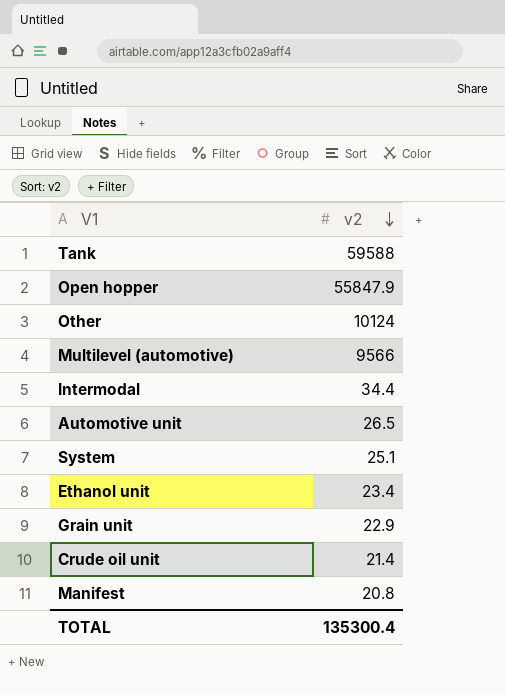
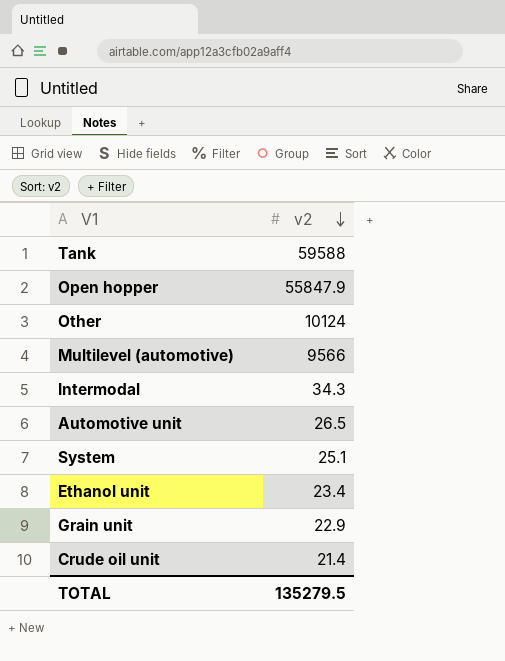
row Manifest: 20.8 -> none
Intermodal | v2: 34.4 -> 34.3
TOTAL | v2: 135300.4 -> 135279.5

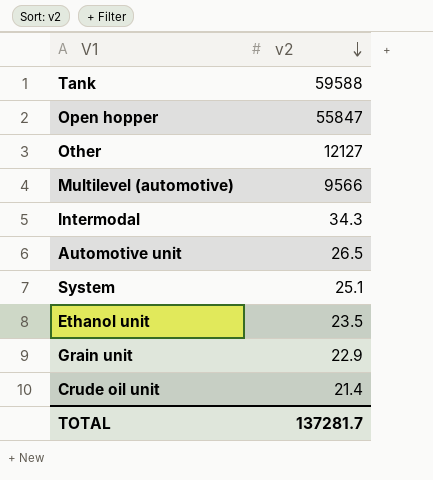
Open hopper | v2: 55847.9 -> 55847
Other | v2: 10124 -> 12127
Ethanol unit | v2: 23.4 -> 23.5
TOTAL | v2: 135279.5 -> 137281.7

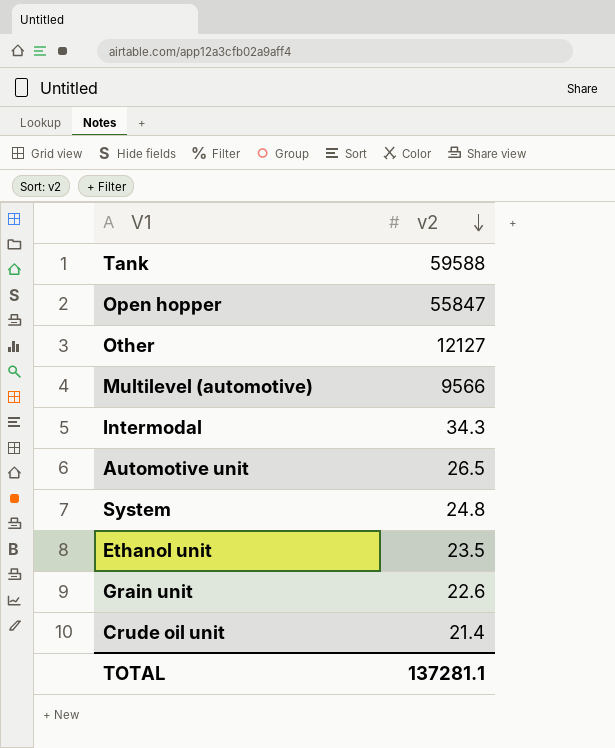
System | v2: 25.1 -> 24.8
Grain unit | v2: 22.9 -> 22.6
TOTAL | v2: 137281.7 -> 137281.1

